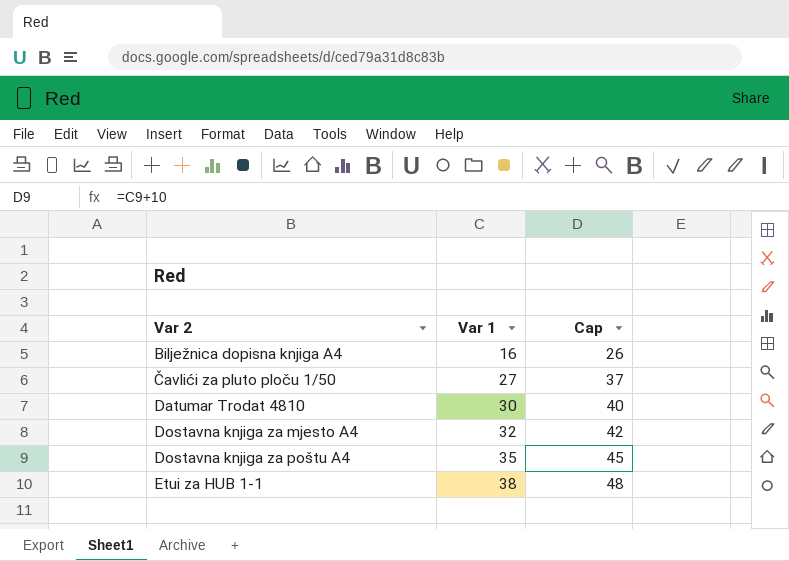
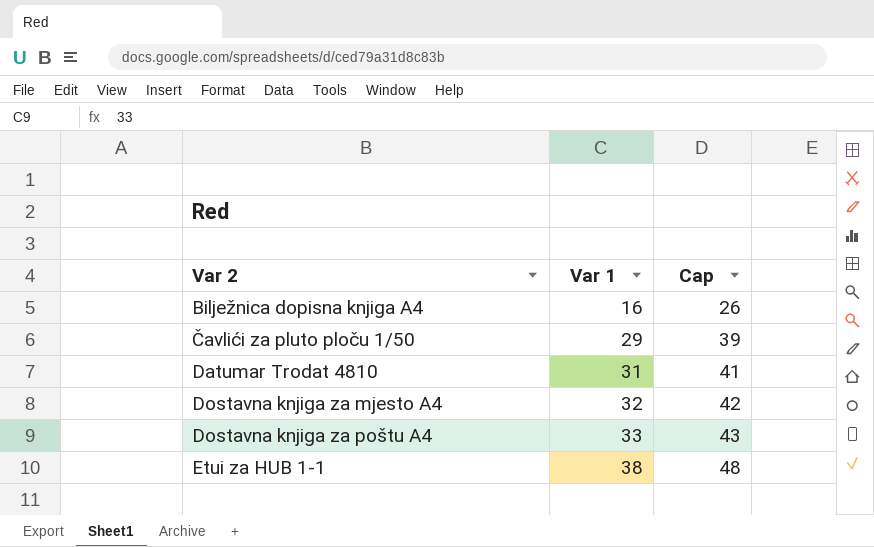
Čavlići za pluto ploču 1/50 | Var 1: 27 -> 29
Čavlići za pluto ploču 1/50 | Cap: 37 -> 39
Datumar Trodat 4810 | Var 1: 30 -> 31
Datumar Trodat 4810 | Cap: 40 -> 41
Dostavna knjiga za poštu A4 | Var 1: 35 -> 33
Dostavna knjiga za poštu A4 | Cap: 45 -> 43

